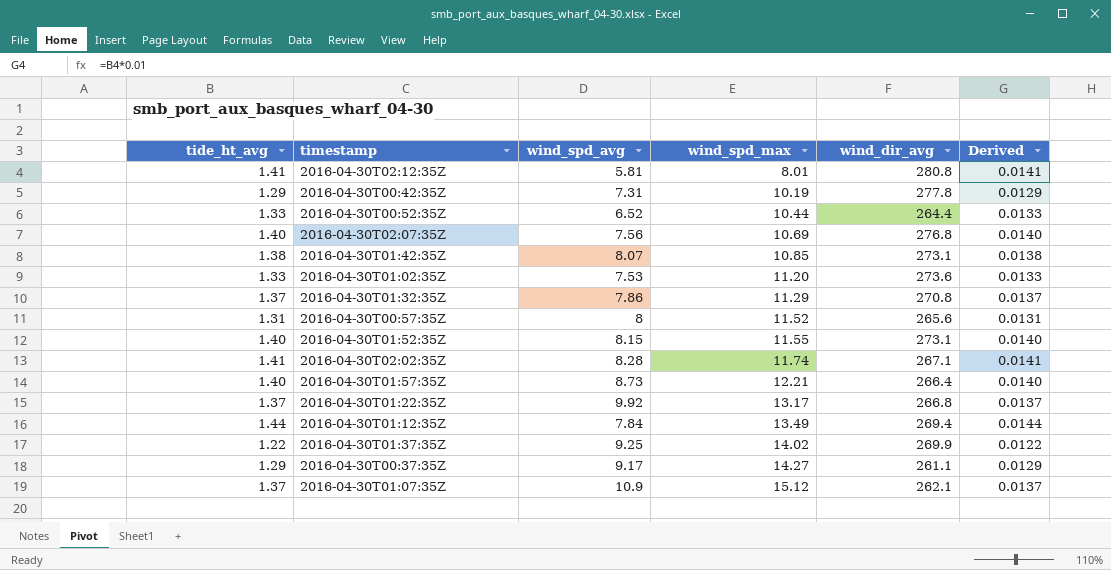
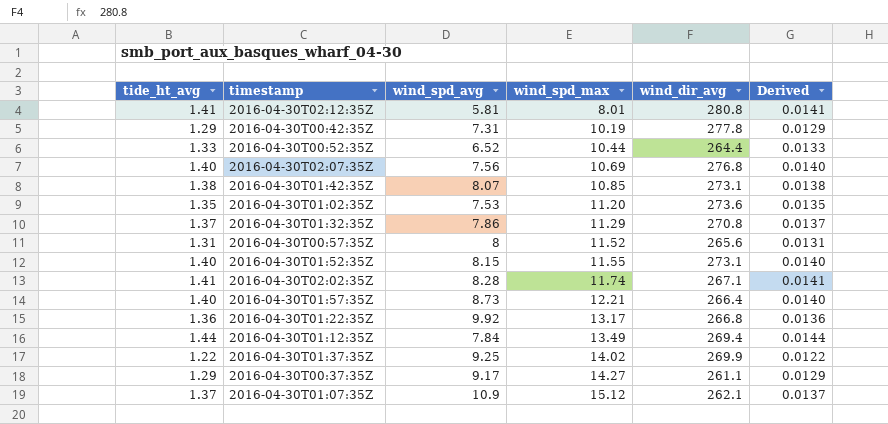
2016-04-30T01:02:35Z | tide_ht_avg: 1.33 -> 1.35
2016-04-30T01:02:35Z | Derived: 0.0133 -> 0.0135
2016-04-30T01:22:35Z | tide_ht_avg: 1.37 -> 1.36
2016-04-30T01:22:35Z | Derived: 0.0137 -> 0.0136

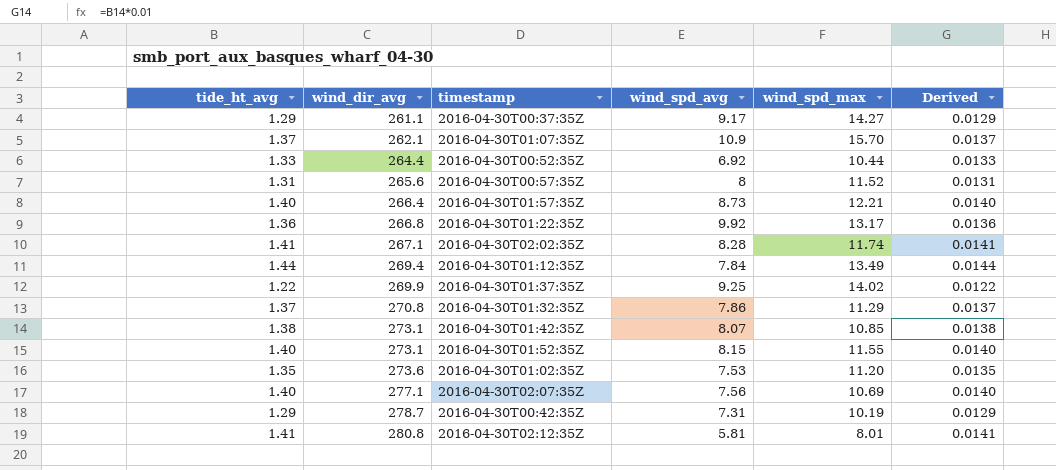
row order: wind_spd_max ascending -> wind_dir_avg ascending
column wind_dir_avg | position: 5 -> 2
2016-04-30T01:07:35Z | wind_spd_max: 15.12 -> 15.70
2016-04-30T00:52:35Z | wind_spd_avg: 6.52 -> 6.92
2016-04-30T02:07:35Z | wind_dir_avg: 276.8 -> 277.1
2016-04-30T00:42:35Z | wind_dir_avg: 277.8 -> 278.7

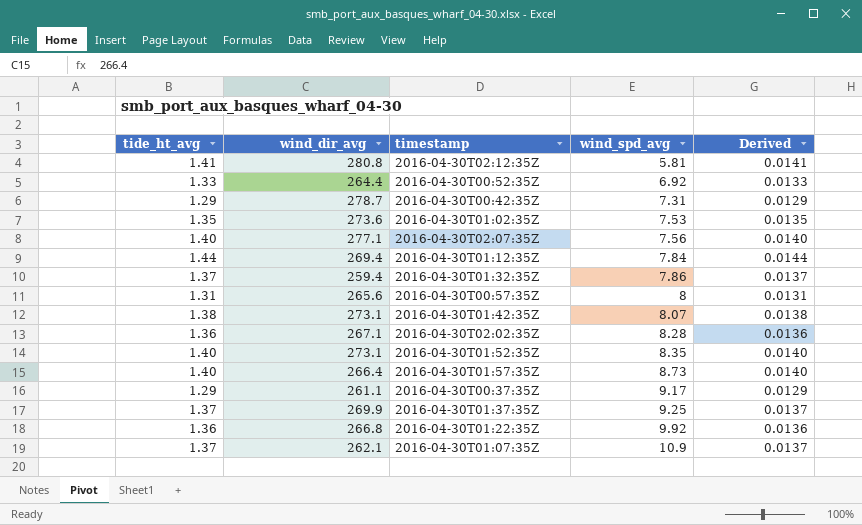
row order: wind_dir_avg ascending -> wind_spd_avg ascending
column wind_spd_max | position: 5 -> none
2016-04-30T01:32:35Z | wind_dir_avg: 270.8 -> 259.4
2016-04-30T02:02:35Z | tide_ht_avg: 1.41 -> 1.36
2016-04-30T02:02:35Z | Derived: 0.0141 -> 0.0136
2016-04-30T01:52:35Z | wind_spd_avg: 8.15 -> 8.35
2016-04-30T01:37:35Z | tide_ht_avg: 1.22 -> 1.37
2016-04-30T01:37:35Z | Derived: 0.0122 -> 0.0137

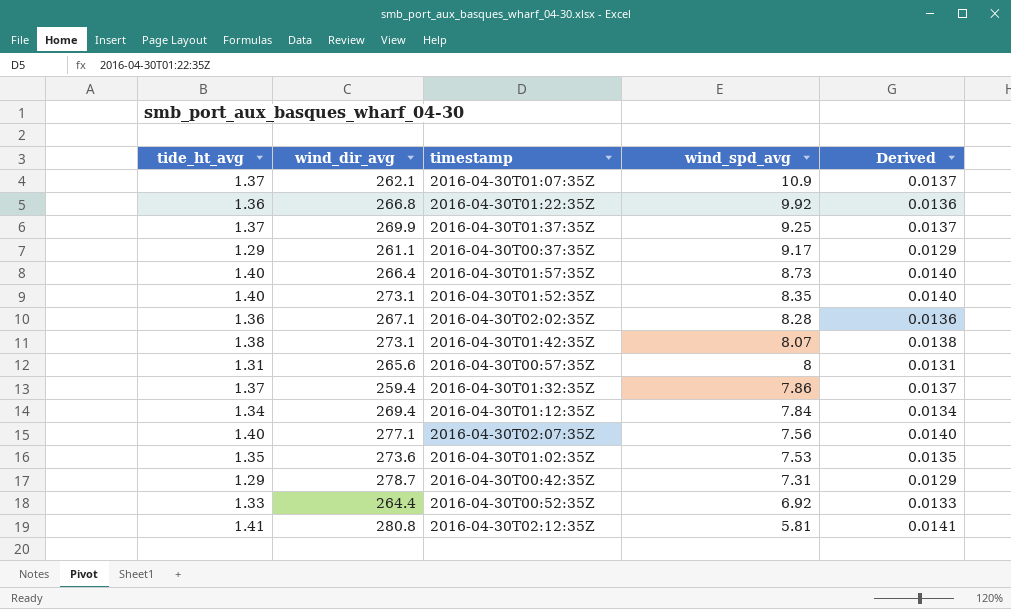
row order: wind_spd_avg ascending -> wind_spd_avg descending
2016-04-30T01:12:35Z | tide_ht_avg: 1.44 -> 1.34
2016-04-30T01:12:35Z | Derived: 0.0144 -> 0.0134

